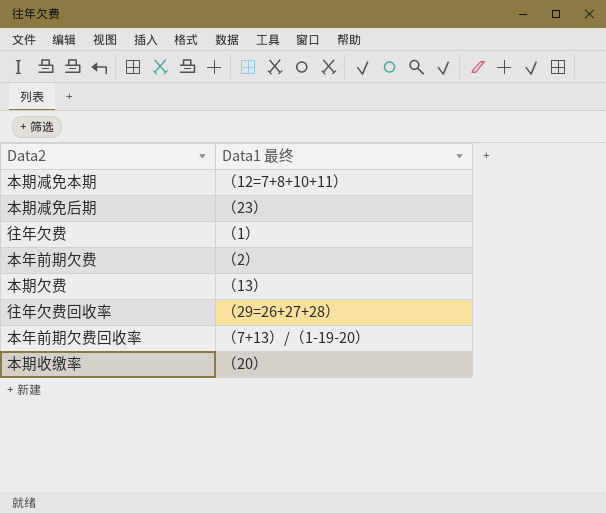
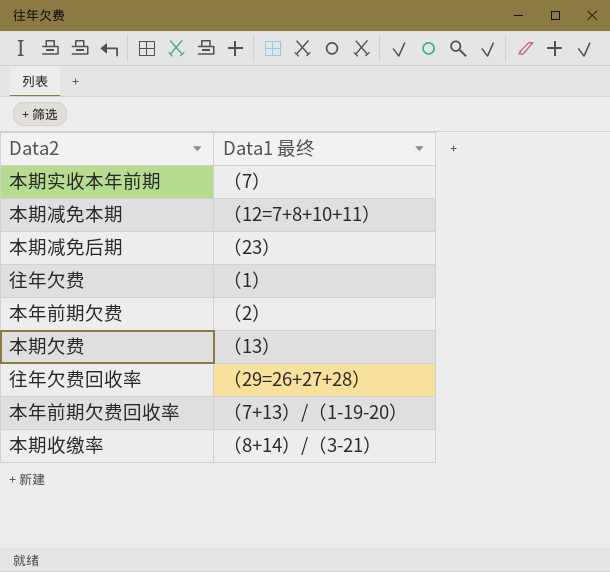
row 本期实收本年前期: none -> （7）
本期收缴率 | Data1 最终: （20） -> （8+14）/（3-21）

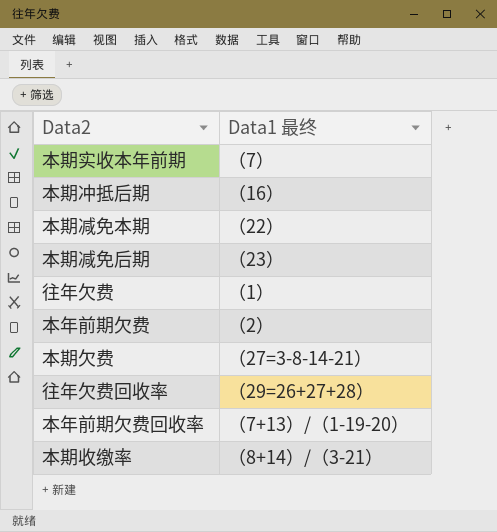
row 本期冲抵后期: none -> （16）
本期减免本期 | Data1 最终: （12=7+8+10+11） -> （22）
本期欠费 | Data1 最终: （13） -> （27=3-8-14-21）

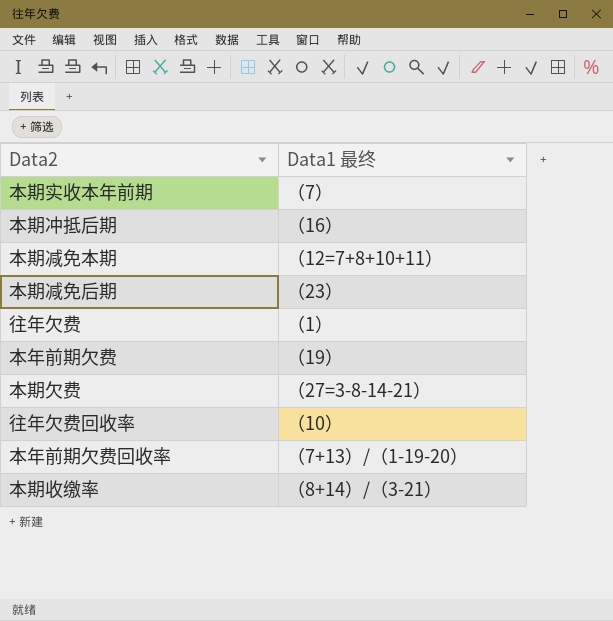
本期减免本期 | Data1 最终: （22） -> （12=7+8+10+11）
本年前期欠费 | Data1 最终: （2） -> （19）
往年欠费回收率 | Data1 最终: （29=26+27+28） -> （10）

